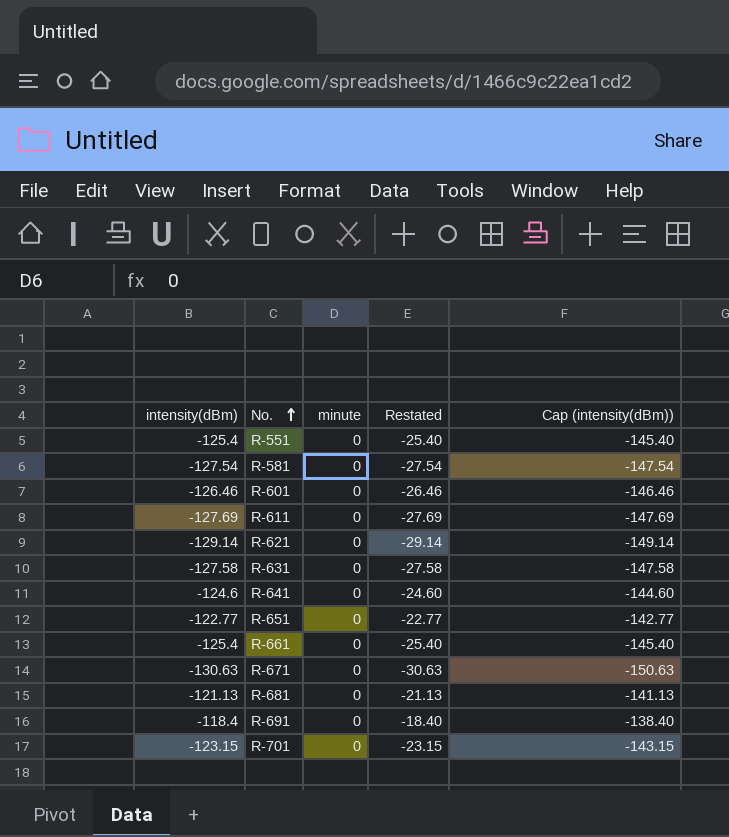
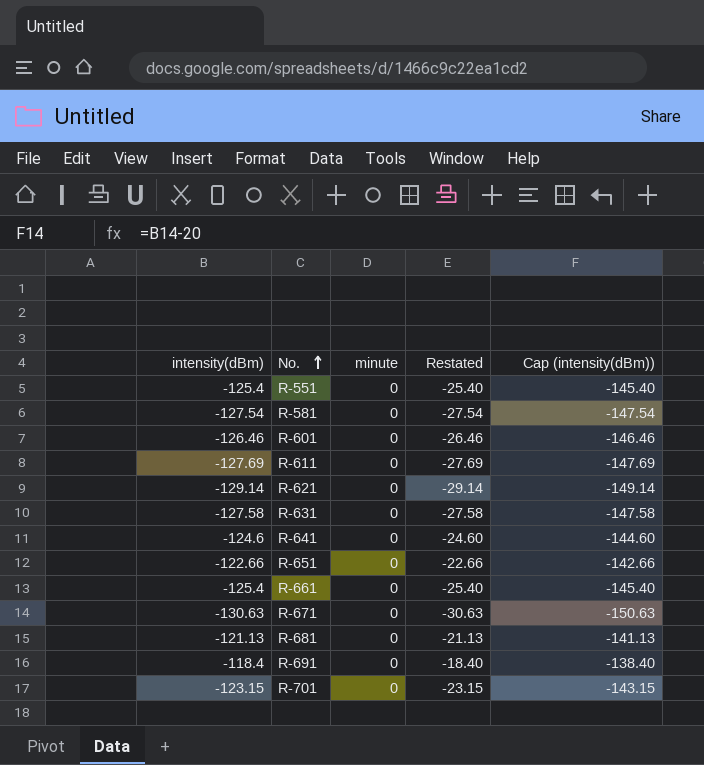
R-651 | intensity(dBm): -122.77 -> -122.66
R-651 | Restated: -22.77 -> -22.66
R-651 | Cap (intensity(dBm)): -142.77 -> -142.66

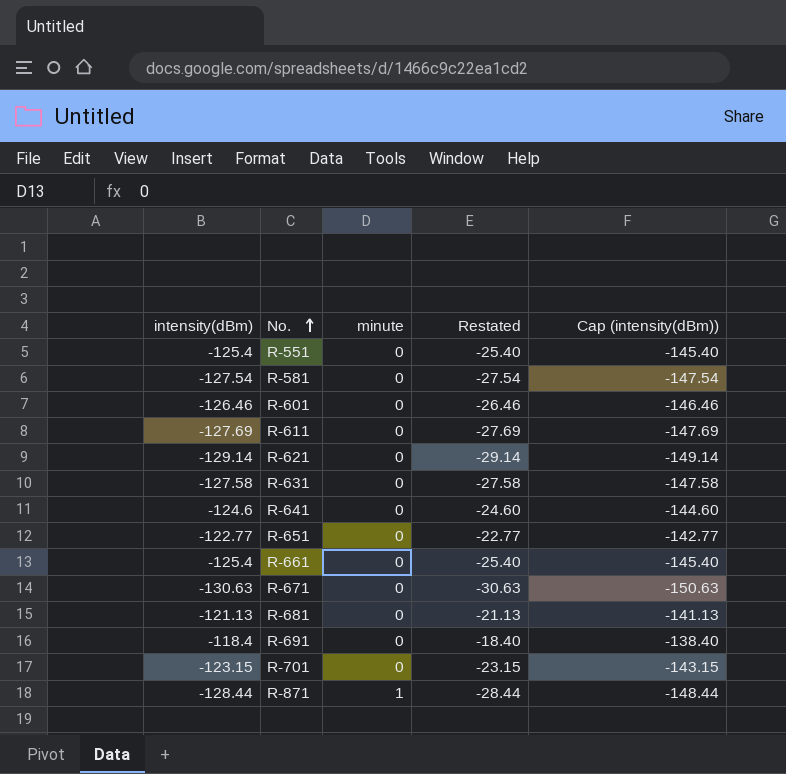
R-651 | intensity(dBm): -122.66 -> -122.77
R-651 | Restated: -22.66 -> -22.77
R-651 | Cap (intensity(dBm)): -142.66 -> -142.77
row R-871: none -> -128.44 | 1 | -28.44 | -148.44

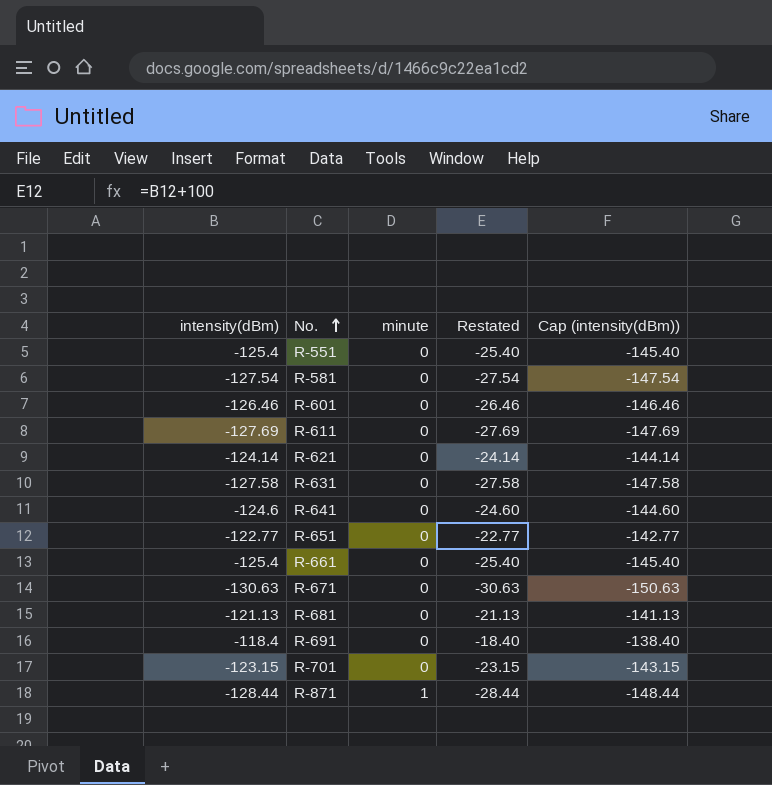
R-621 | intensity(dBm): -129.14 -> -124.14
R-621 | Restated: -29.14 -> -24.14
R-621 | Cap (intensity(dBm)): -149.14 -> -144.14

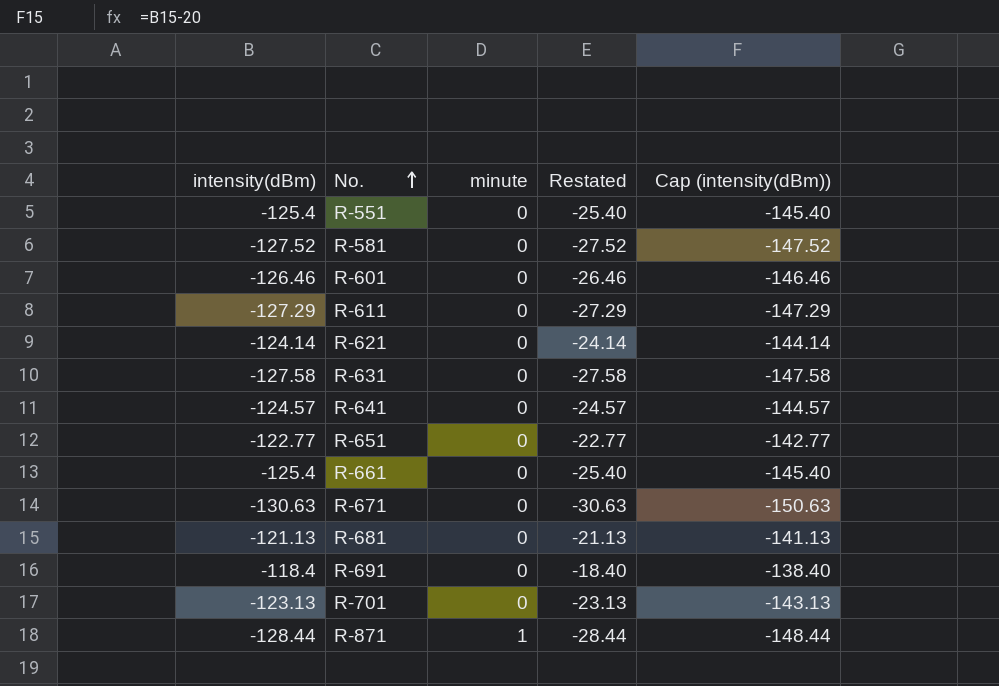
R-581 | intensity(dBm): -127.54 -> -127.52
R-581 | Restated: -27.54 -> -27.52
R-581 | Cap (intensity(dBm)): -147.54 -> -147.52
R-611 | intensity(dBm): -127.69 -> -127.29
R-611 | Restated: -27.69 -> -27.29
R-611 | Cap (intensity(dBm)): -147.69 -> -147.29
R-641 | intensity(dBm): -124.6 -> -124.57
R-641 | Restated: -24.60 -> -24.57
R-641 | Cap (intensity(dBm)): -144.60 -> -144.57
R-701 | intensity(dBm): -123.15 -> -123.13
R-701 | Restated: -23.15 -> -23.13
R-701 | Cap (intensity(dBm)): -143.15 -> -143.13

